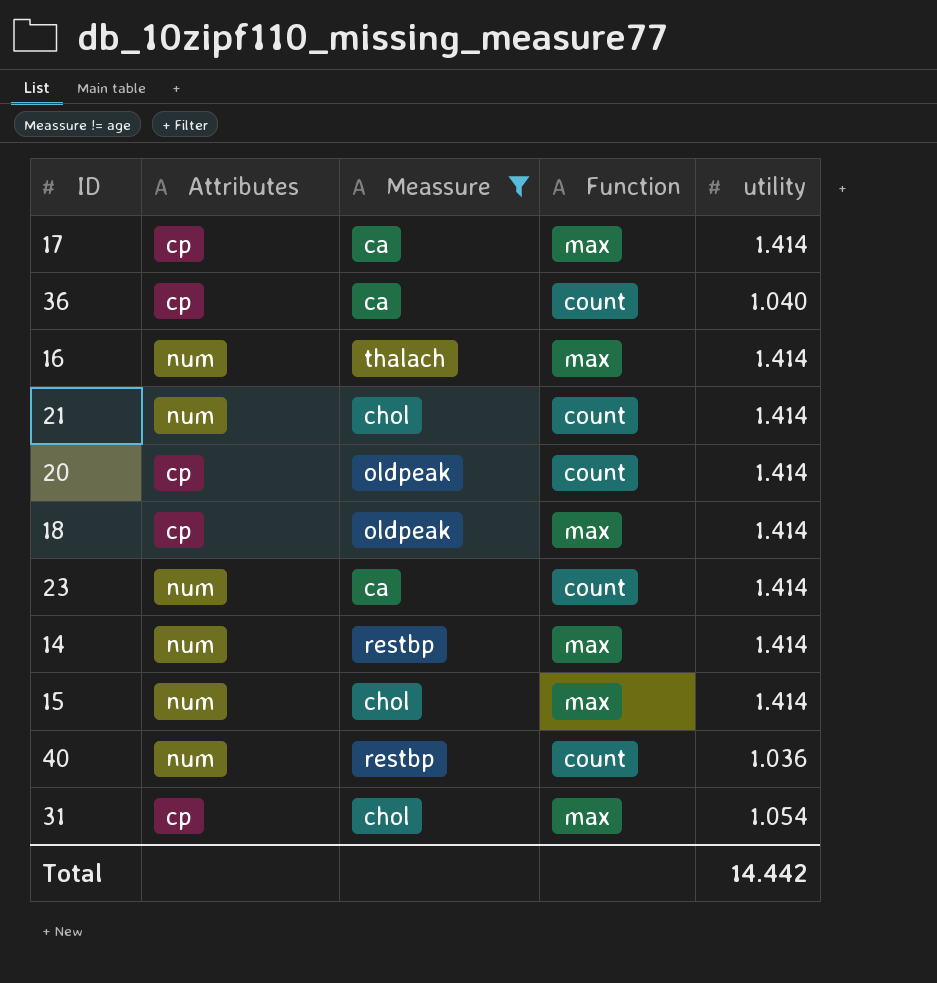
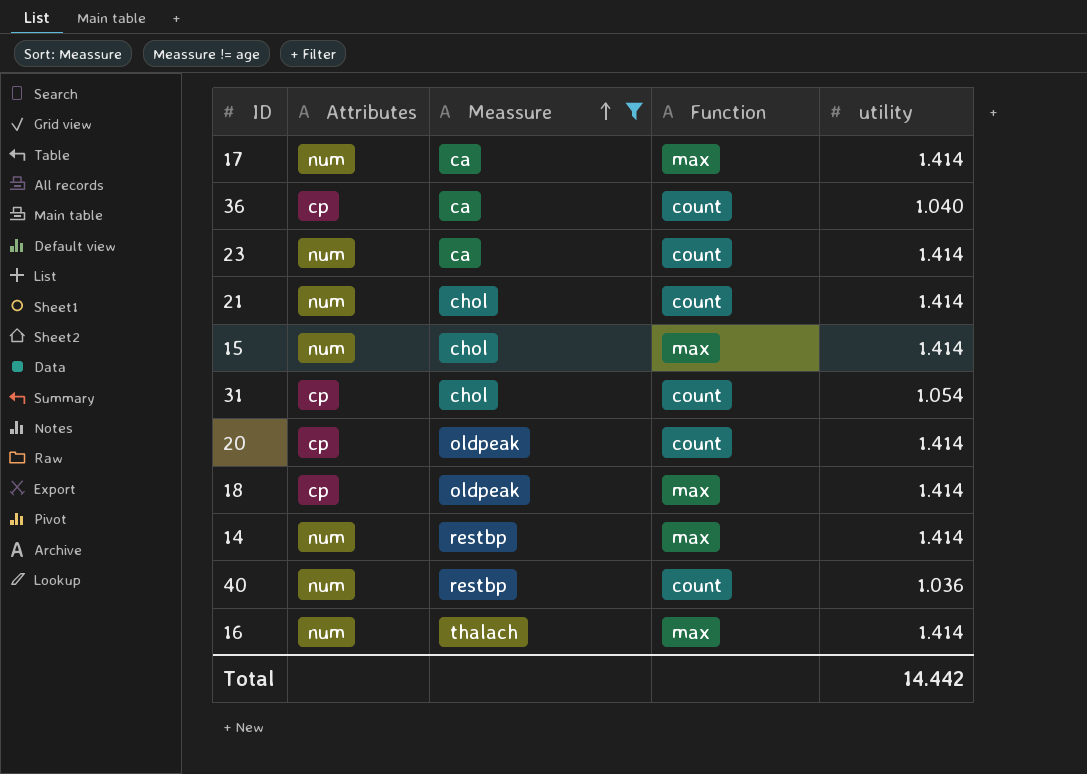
row order: none -> Meassure ascending
17 | Attributes: cp -> num
31 | Function: max -> count

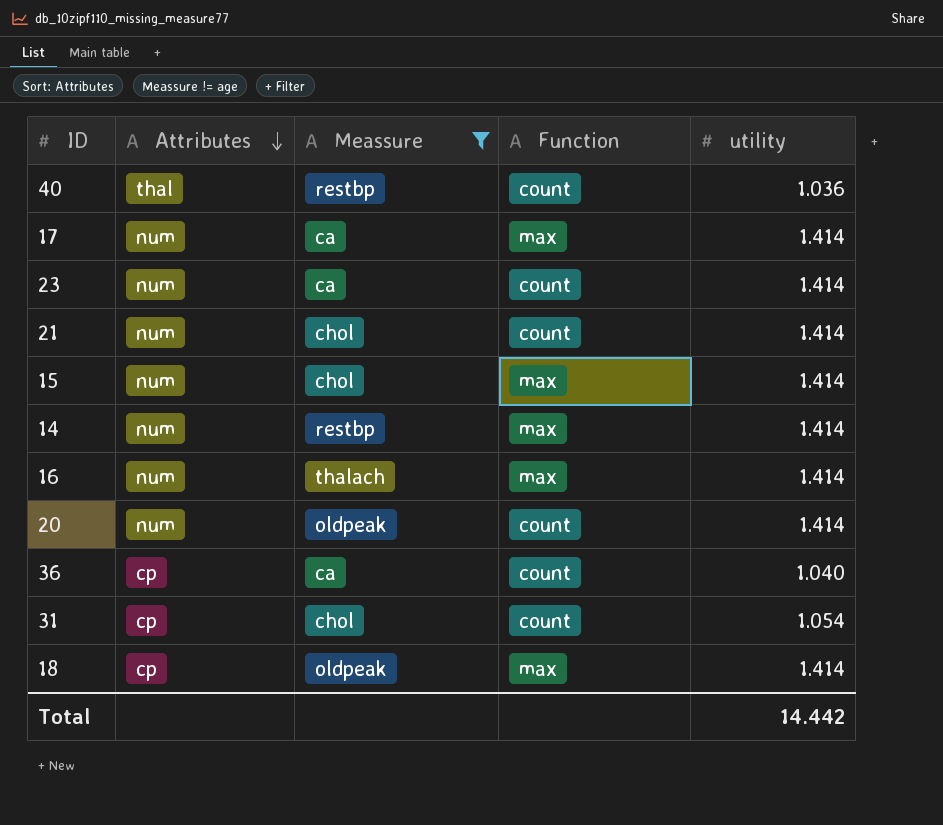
row order: Meassure ascending -> Attributes descending
40 | Attributes: num -> thal
20 | Attributes: cp -> num

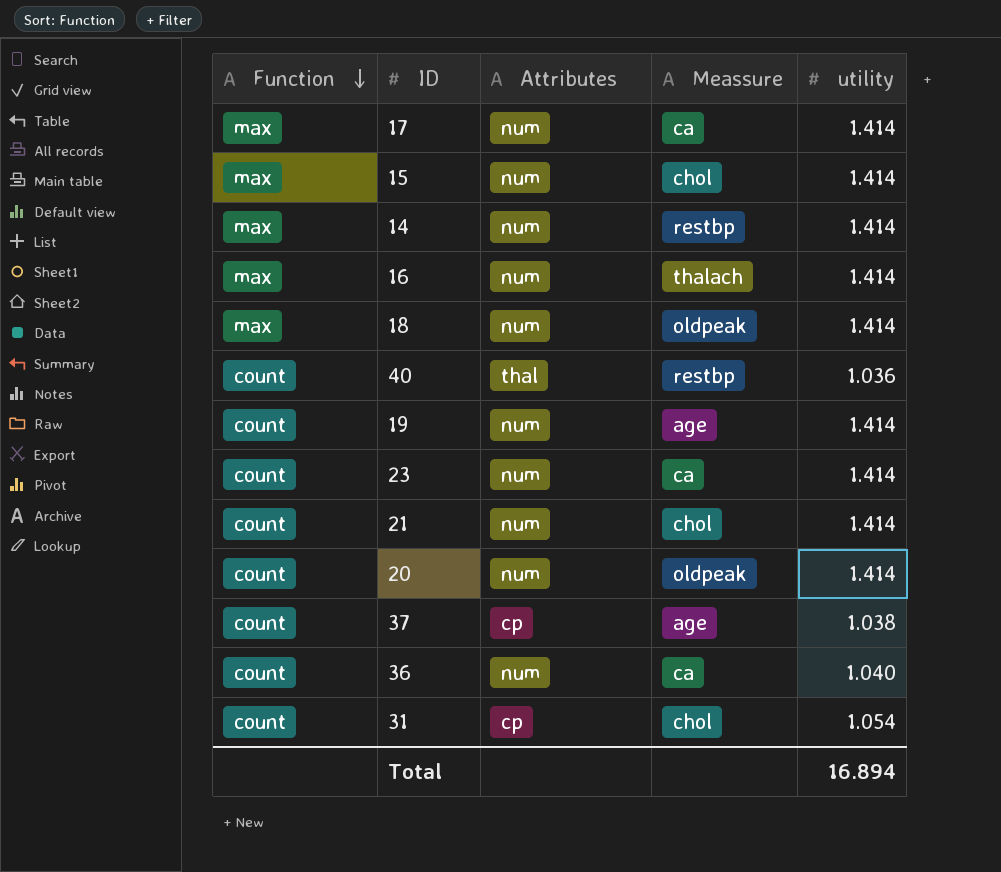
filter: Meassure != age -> none
row order: Attributes descending -> Function descending
column Function | position: 4 -> 1
18 | Attributes: cp -> num
36 | Attributes: cp -> num
Total | utility: 14.442 -> 16.894

